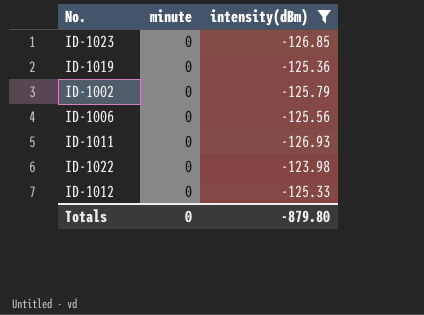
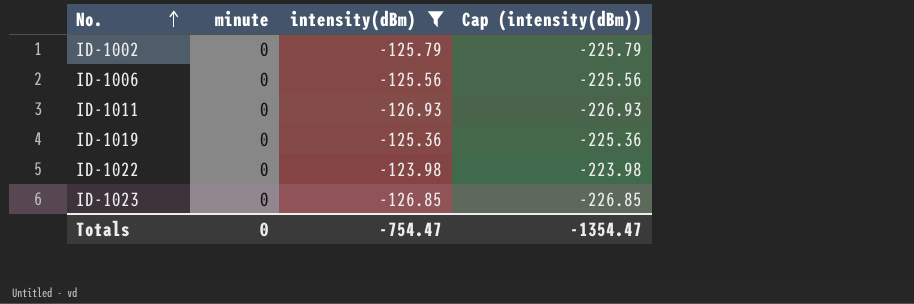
row order: none -> No. ascending
column Cap (intensity(dBm)) | formula: none -> [intensity(dBm)] - 100
row ID-1012: 0 | -125.33 -> none
Totals | intensity(dBm): -879.80 -> -754.47

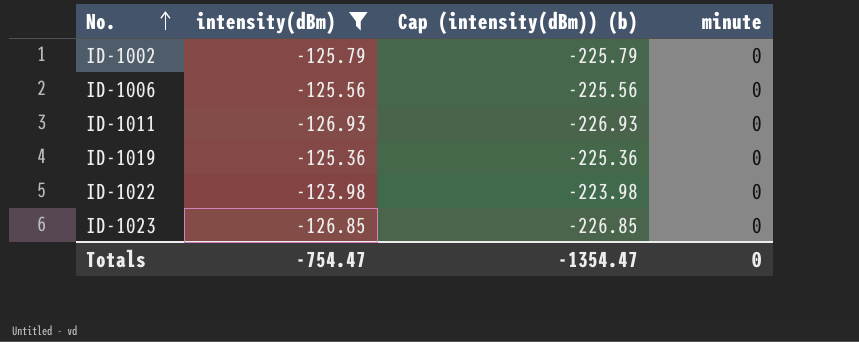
column name: Cap (intensity(dBm)) -> Cap (intensity(dBm)) (b)
column minute | position: 2 -> 4

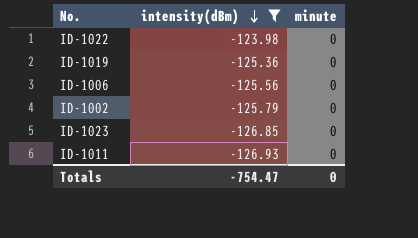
row order: No. ascending -> intensity(dBm) descending
column Cap (intensity(dBm)) (b) | formula: [intensity(dBm)] - 100 -> none

